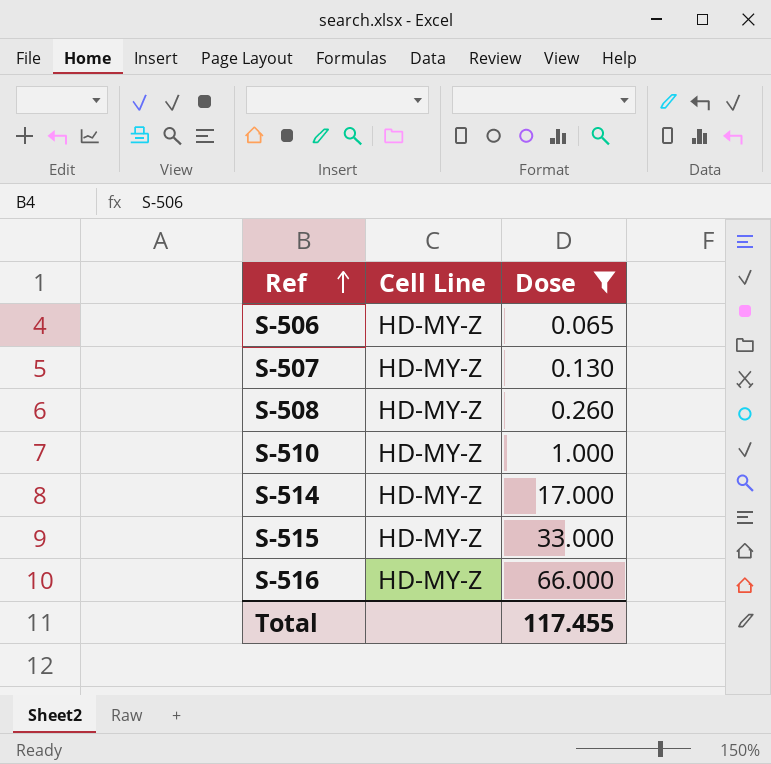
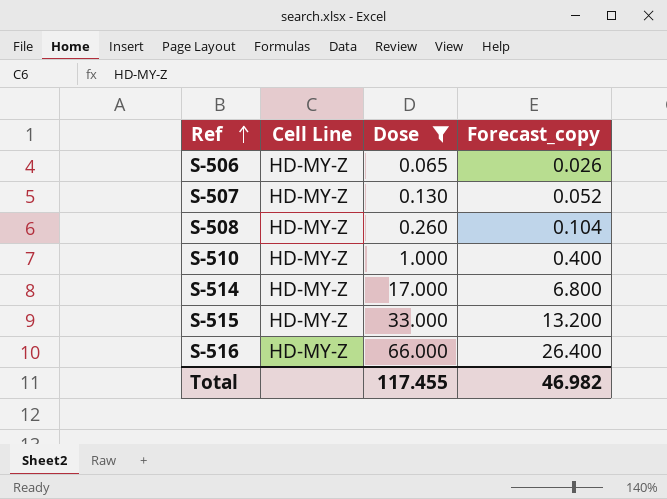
column Forecast_copy | formula: none -> [Dose] * 0.4

